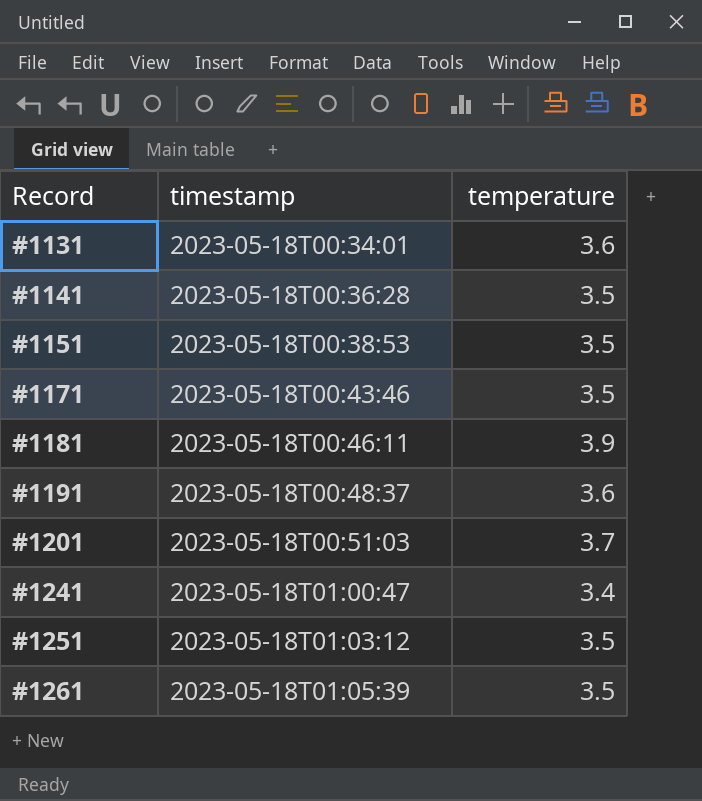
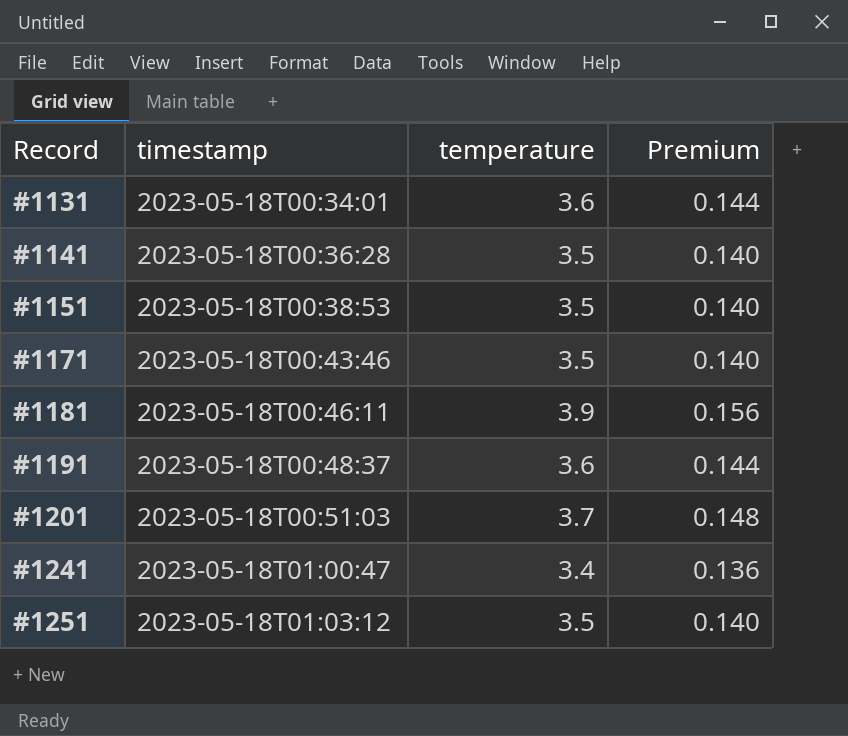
column Premium | formula: none -> [temperature] * 0.04
row #1261: 2023-05-18T01:05:39 | 3.5 -> none

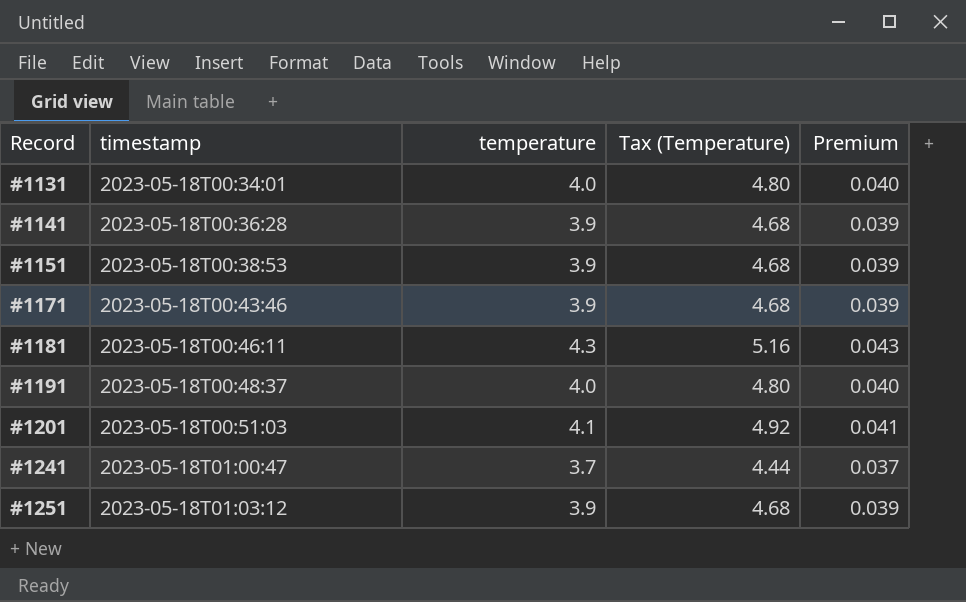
column Tax (Temperature) | formula: none -> [temperature] * 1.2
column Premium | formula: [temperature] * 0.04 -> [temperature] * 0.01
#1131 | temperature: 3.6 -> 4.0
#1141 | temperature: 3.5 -> 3.9
#1151 | temperature: 3.5 -> 3.9
#1171 | temperature: 3.5 -> 3.9
#1181 | temperature: 3.9 -> 4.3
#1191 | temperature: 3.6 -> 4.0
#1201 | temperature: 3.7 -> 4.1
#1241 | temperature: 3.4 -> 3.7
#1251 | temperature: 3.5 -> 3.9

